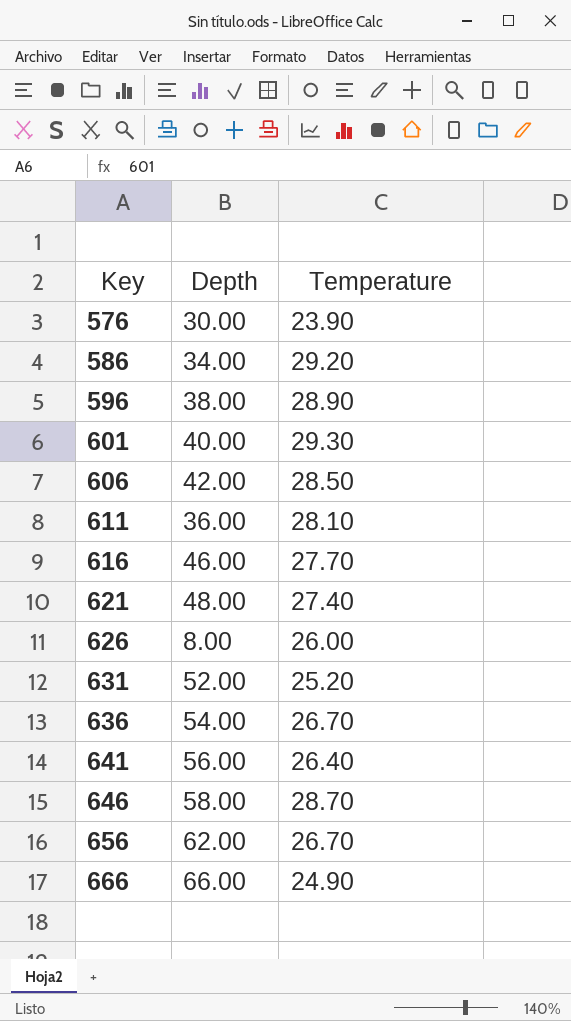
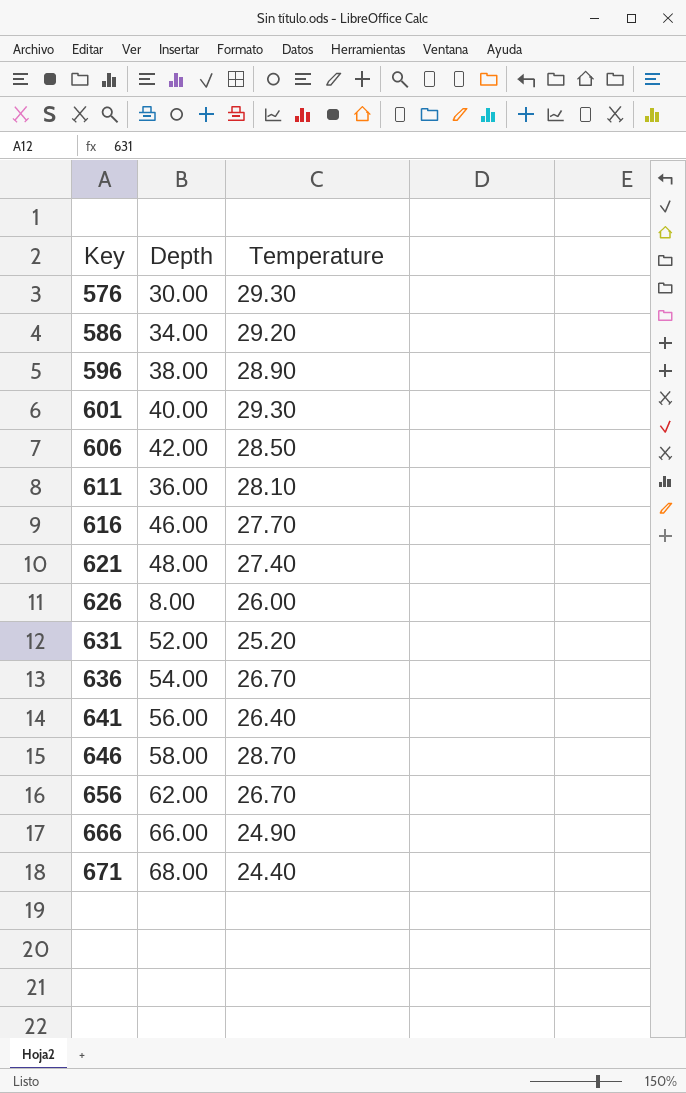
576 | Temperature: 23.90 -> 29.30
row 671: none -> 68.00 | 24.40

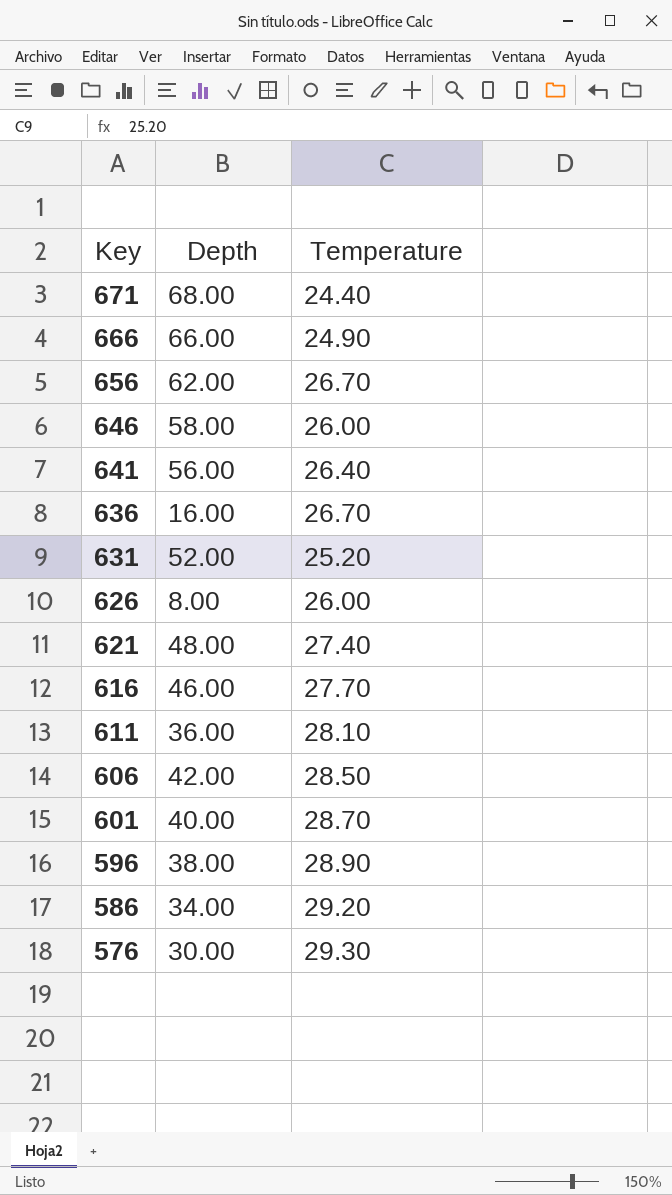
row order: Key ascending -> Key descending
646 | Temperature: 28.70 -> 26.00
636 | Depth: 54.00 -> 16.00
601 | Temperature: 29.30 -> 28.70

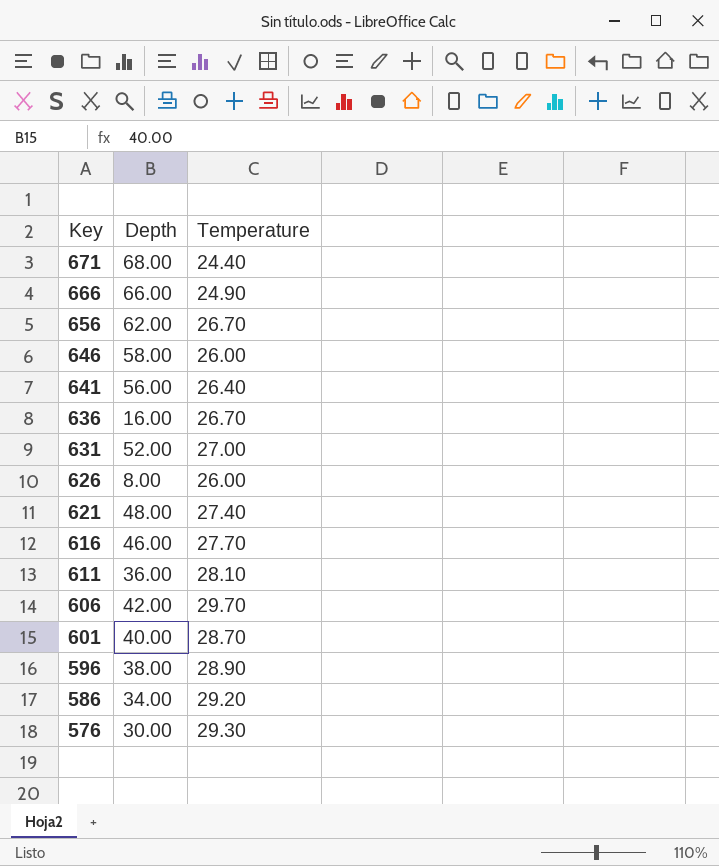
631 | Temperature: 25.20 -> 27.00
606 | Temperature: 28.50 -> 29.70

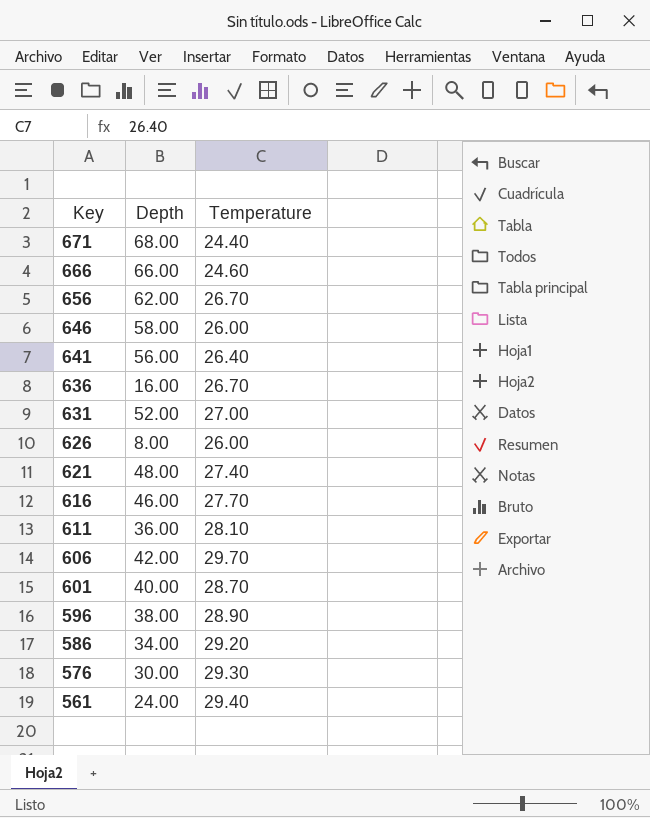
666 | Temperature: 24.90 -> 24.60
row 561: none -> 24.00 | 29.40

